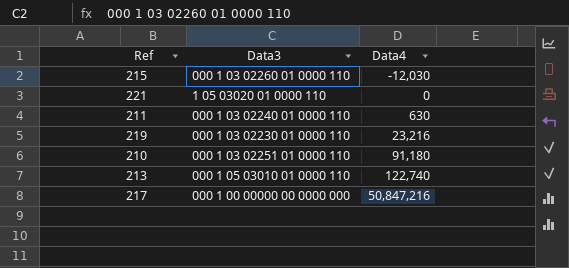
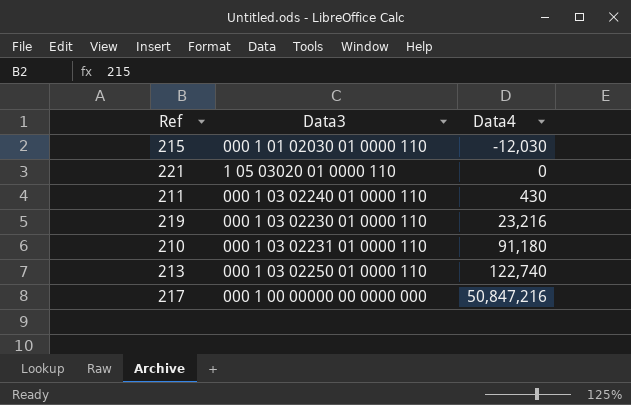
215 | Data3: 000 1 03 02260 01 0000 110 -> 000 1 01 02030 01 0000 110
211 | Data4: 630 -> 430
210 | Data3: 000 1 03 02251 01 0000 110 -> 000 1 03 02231 01 0000 110
213 | Data3: 000 1 05 03010 01 0000 110 -> 000 1 03 02250 01 0000 110

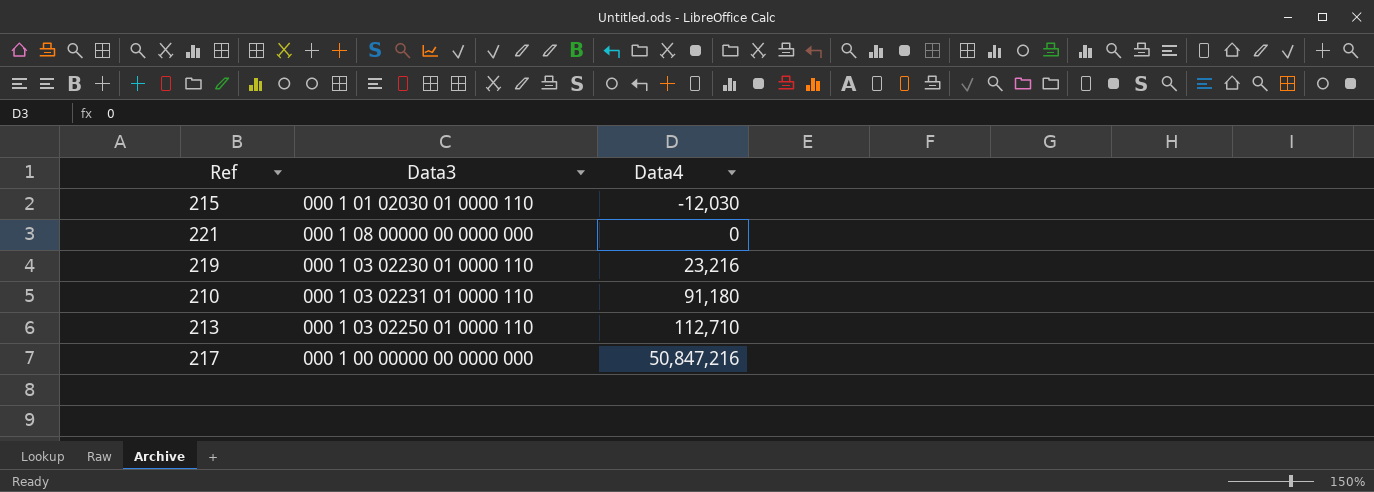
row 211: 000 1 03 02240 01 0000 110 | 430 -> none
221 | Data3: 1 05 03020 01 0000 110 -> 000 1 08 00000 00 0000 000
213 | Data4: 122,740 -> 112,710

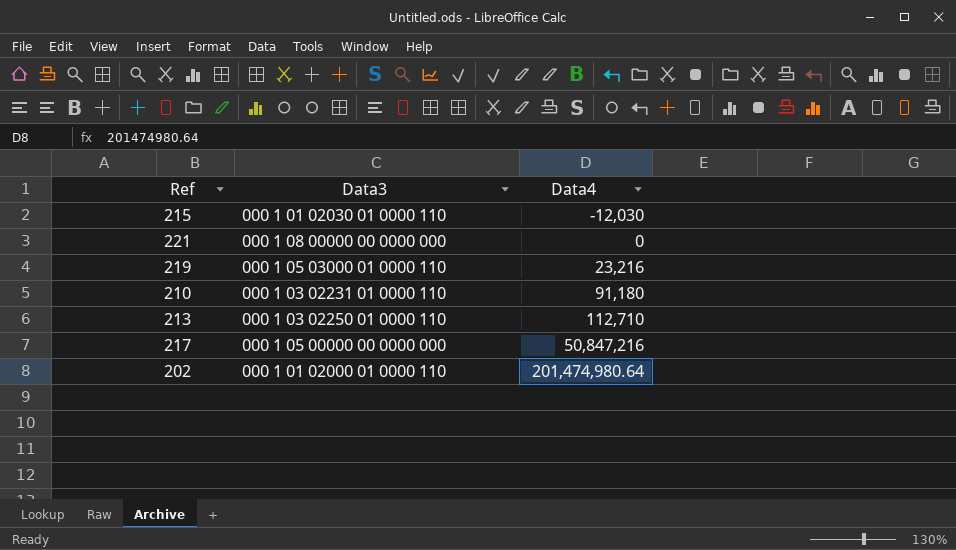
219 | Data3: 000 1 03 02230 01 0000 110 -> 000 1 05 03000 01 0000 110
217 | Data3: 000 1 00 00000 00 0000 000 -> 000 1 05 00000 00 0000 000
row 202: none -> 000 1 01 02000 01 0000 110 | 201,474,980.64

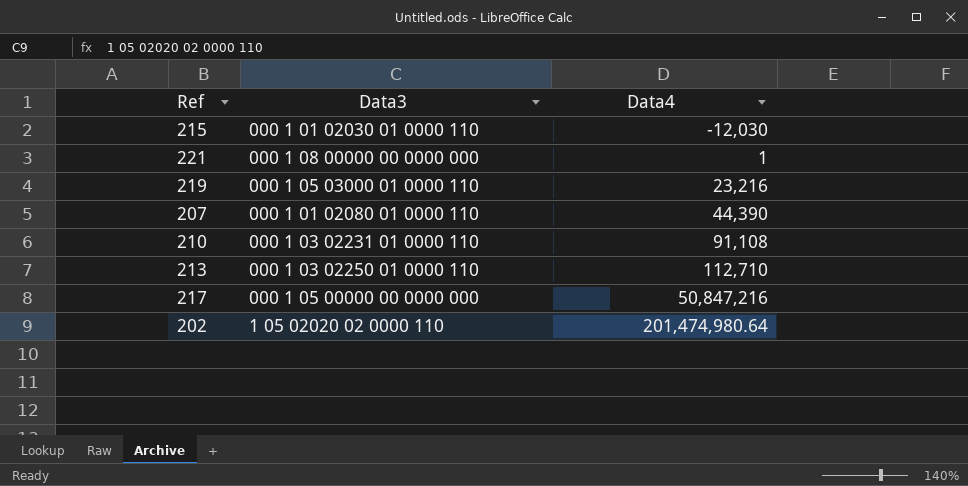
221 | Data4: 0 -> 1
row 207: none -> 000 1 01 02080 01 0000 110 | 44,390
210 | Data4: 91,180 -> 91,108
202 | Data3: 000 1 01 02000 01 0000 110 -> 1 05 02020 02 0000 110

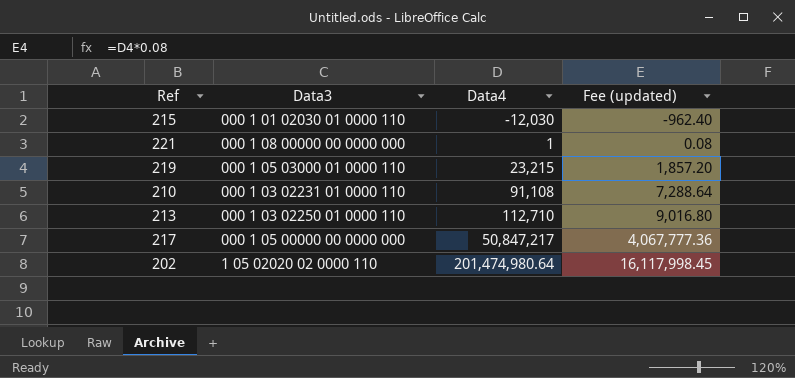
column Fee (updated) | formula: none -> [Data4] * 0.08
row 207: 000 1 01 02080 01 0000 110 | 44,390 -> none
219 | Data4: 23,216 -> 23,215
217 | Data4: 50,847,216 -> 50,847,217

